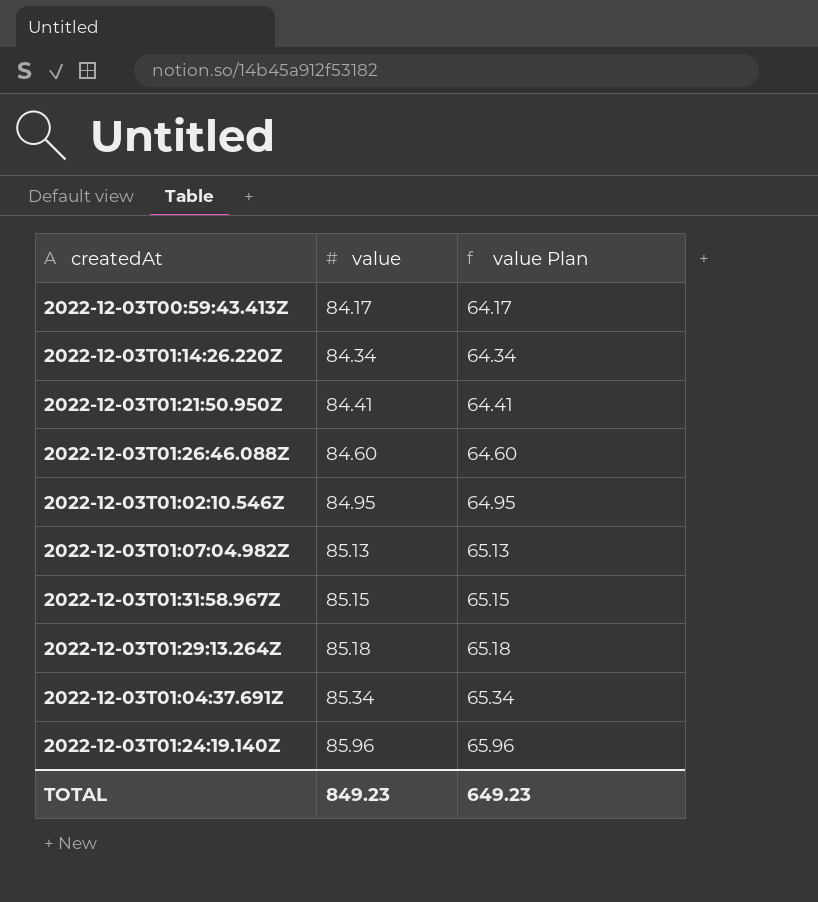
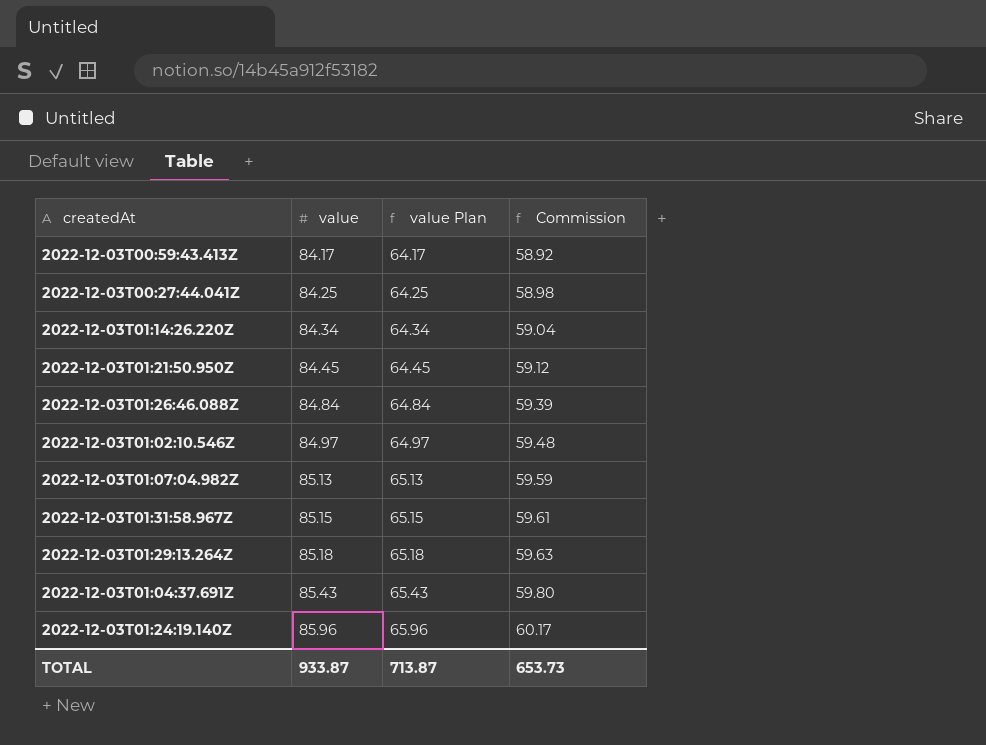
column Commission | formula: none -> [value] * 0.7
row 2022-12-03T00:27:44.041Z: none -> 84.25 | 64.25 | 58.98
2022-12-03T01:21:50.950Z | value: 84.41 -> 84.45
2022-12-03T01:21:50.950Z | value Plan: 64.41 -> 64.45
2022-12-03T01:26:46.088Z | value: 84.60 -> 84.84
2022-12-03T01:26:46.088Z | value Plan: 64.60 -> 64.84
2022-12-03T01:02:10.546Z | value: 84.95 -> 84.97
2022-12-03T01:02:10.546Z | value Plan: 64.95 -> 64.97
2022-12-03T01:04:37.691Z | value: 85.34 -> 85.43
2022-12-03T01:04:37.691Z | value Plan: 65.34 -> 65.43
TOTAL | value: 849.23 -> 933.87
TOTAL | value Plan: 649.23 -> 713.87

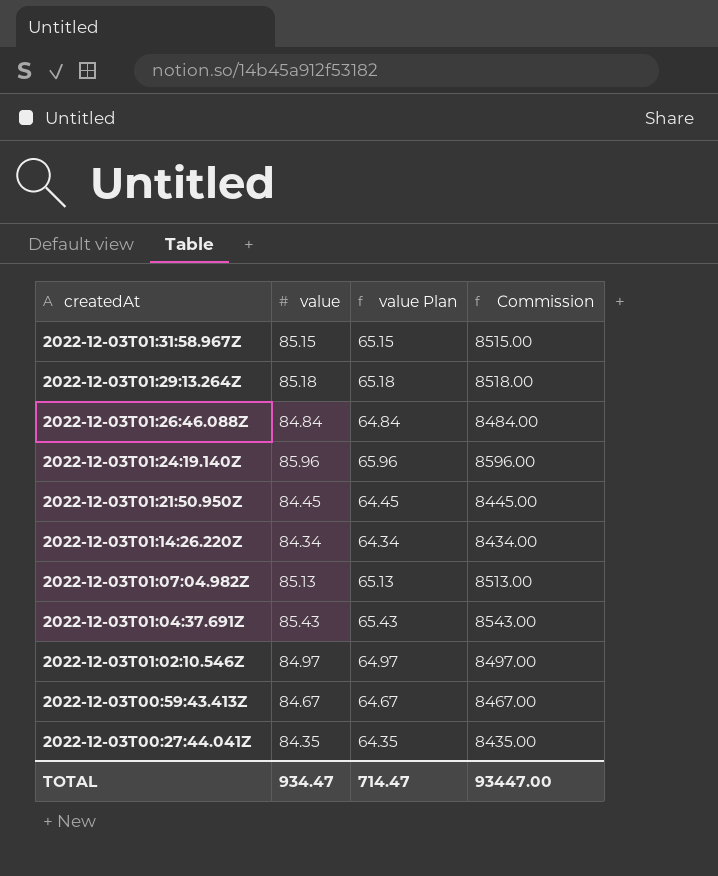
row order: value ascending -> createdAt descending
column Commission | formula: [value] * 0.7 -> [value] * 100
2022-12-03T00:59:43.413Z | value: 84.17 -> 84.67
2022-12-03T00:59:43.413Z | value Plan: 64.17 -> 64.67
2022-12-03T00:27:44.041Z | value: 84.25 -> 84.35
2022-12-03T00:27:44.041Z | value Plan: 64.25 -> 64.35
TOTAL | value: 933.87 -> 934.47
TOTAL | value Plan: 713.87 -> 714.47
TOTAL | Commission: 653.73 -> 93447.00

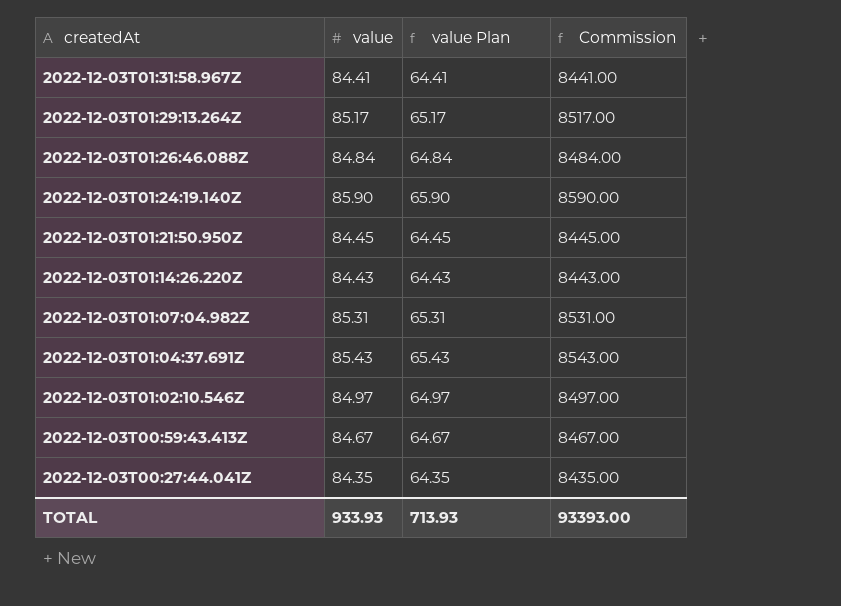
2022-12-03T01:31:58.967Z | value: 85.15 -> 84.41
2022-12-03T01:31:58.967Z | value Plan: 65.15 -> 64.41
2022-12-03T01:31:58.967Z | Commission: 8515.00 -> 8441.00
2022-12-03T01:29:13.264Z | value: 85.18 -> 85.17
2022-12-03T01:29:13.264Z | value Plan: 65.18 -> 65.17
2022-12-03T01:29:13.264Z | Commission: 8518.00 -> 8517.00
2022-12-03T01:24:19.140Z | value: 85.96 -> 85.90
2022-12-03T01:24:19.140Z | value Plan: 65.96 -> 65.90
2022-12-03T01:24:19.140Z | Commission: 8596.00 -> 8590.00
2022-12-03T01:14:26.220Z | value: 84.34 -> 84.43
2022-12-03T01:14:26.220Z | value Plan: 64.34 -> 64.43
2022-12-03T01:14:26.220Z | Commission: 8434.00 -> 8443.00
2022-12-03T01:07:04.982Z | value: 85.13 -> 85.31
2022-12-03T01:07:04.982Z | value Plan: 65.13 -> 65.31
2022-12-03T01:07:04.982Z | Commission: 8513.00 -> 8531.00
TOTAL | value: 934.47 -> 933.93
TOTAL | value Plan: 714.47 -> 713.93
TOTAL | Commission: 93447.00 -> 93393.00

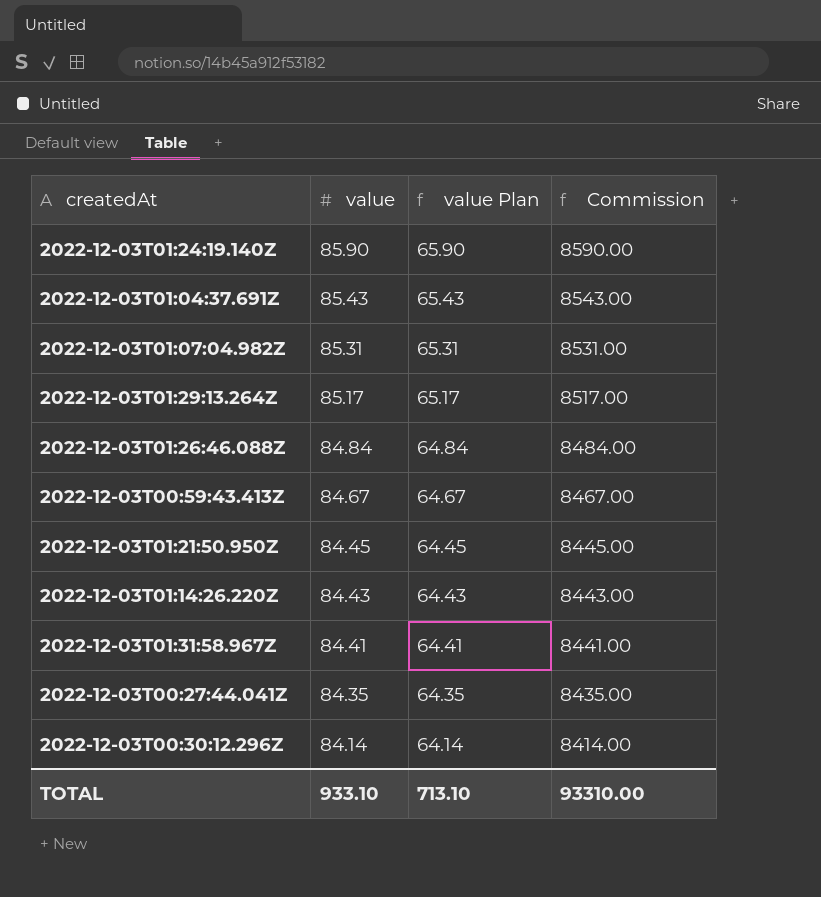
row order: createdAt descending -> value descending
row 2022-12-03T01:02:10.546Z: 84.97 | 64.97 | 8497.00 -> none
row 2022-12-03T00:30:12.296Z: none -> 84.14 | 64.14 | 8414.00
TOTAL | value: 933.93 -> 933.10
TOTAL | value Plan: 713.93 -> 713.10
TOTAL | Commission: 93393.00 -> 93310.00

